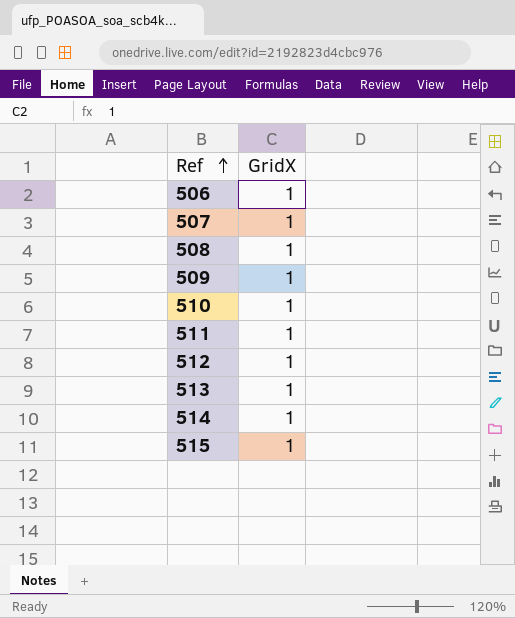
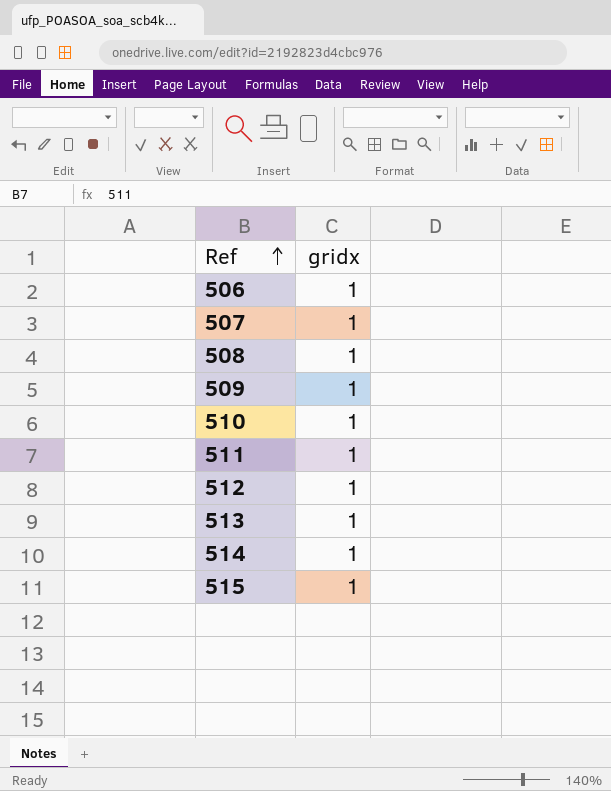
column name: GridX -> gridx

